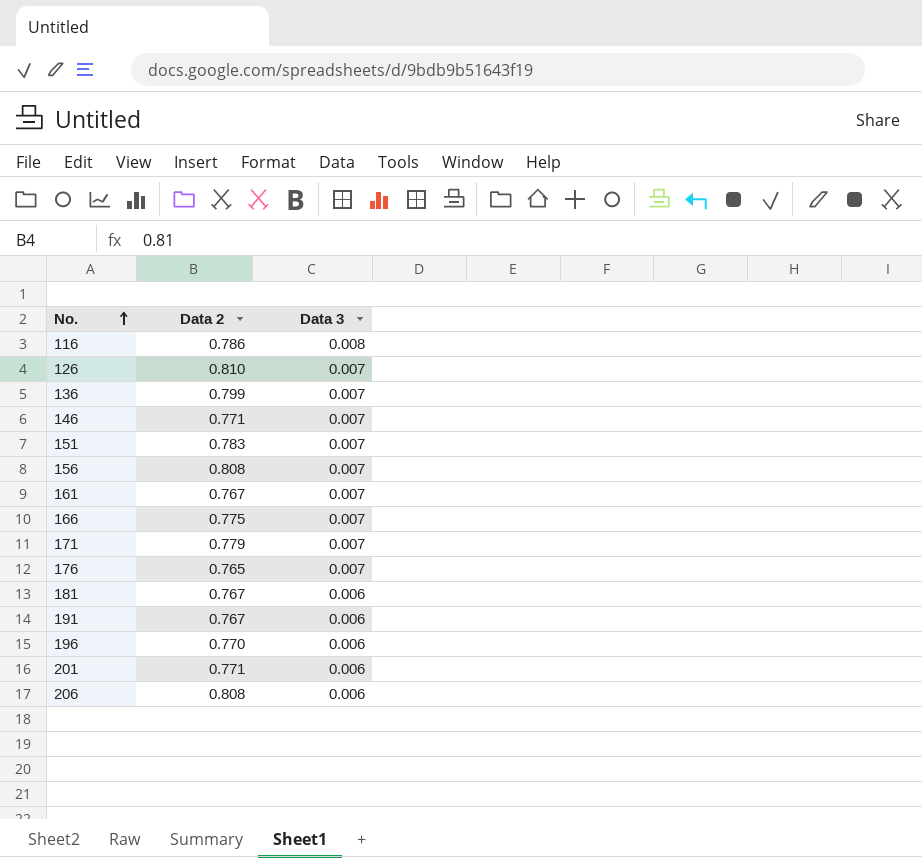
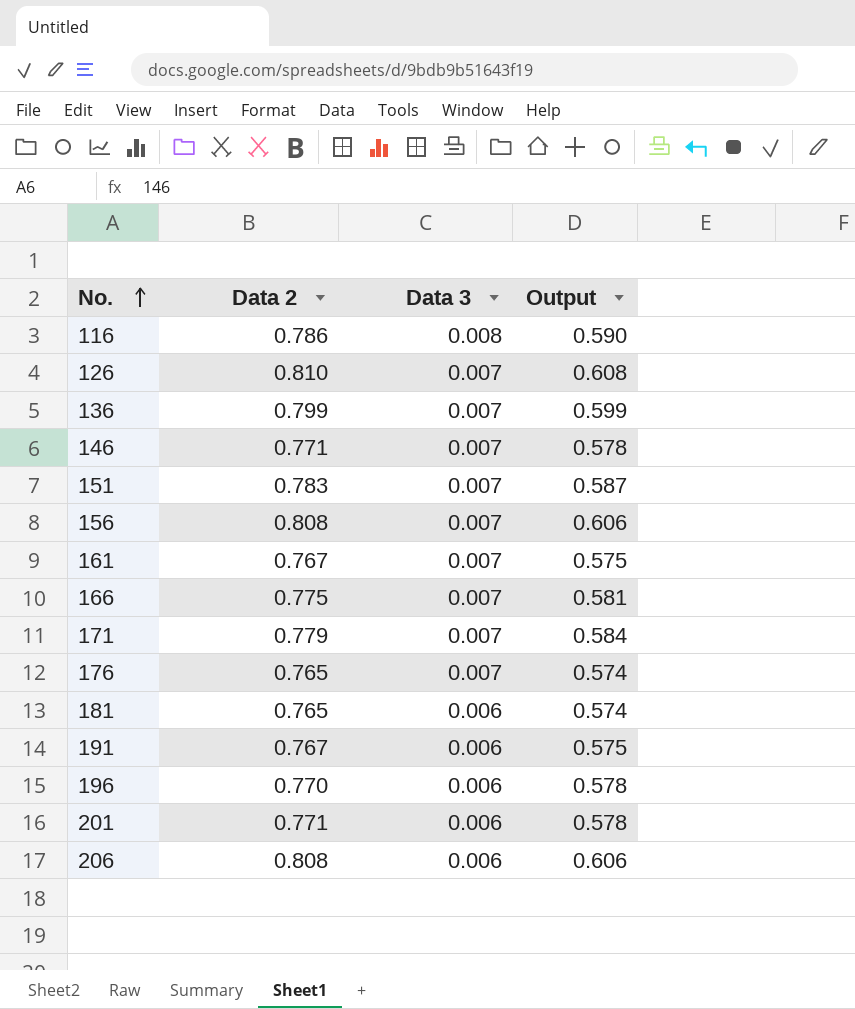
column Output | formula: none -> [Data 2] * 0.75
181 | Data 2: 0.767 -> 0.765

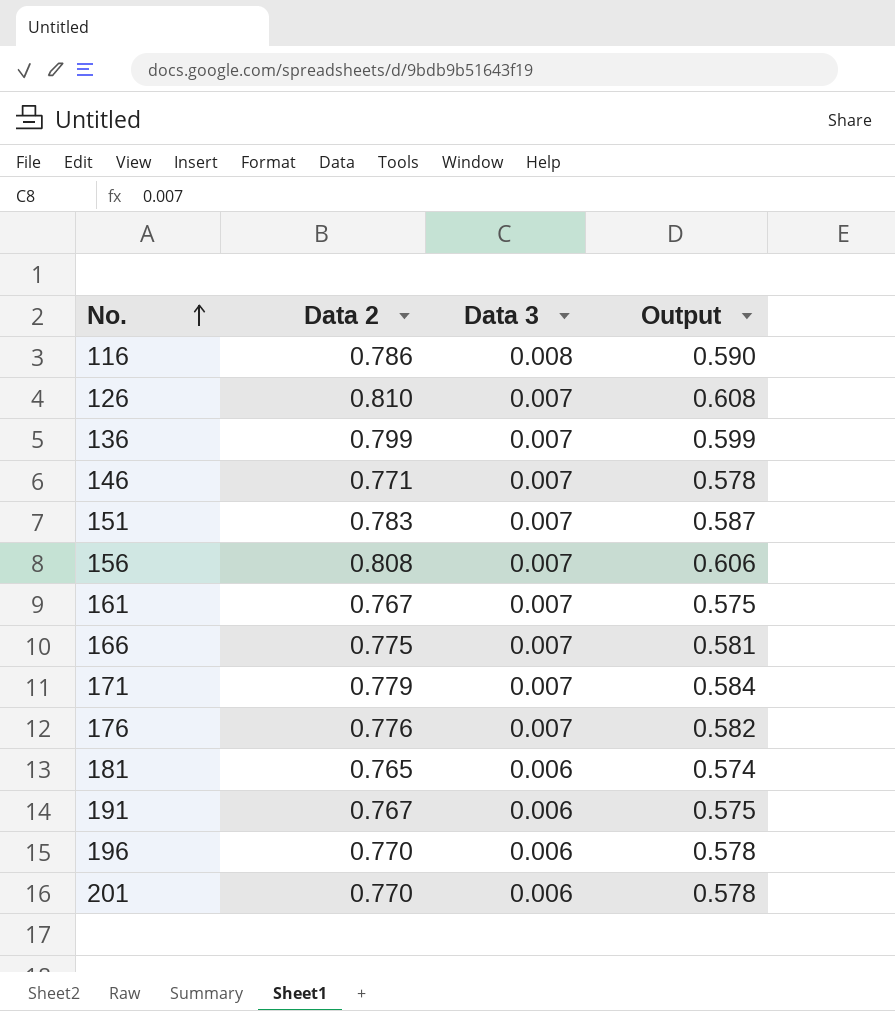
row 206: 0.808 | 0.006 | 0.606 -> none
176 | Data 2: 0.765 -> 0.776
176 | Output: 0.574 -> 0.582
201 | Data 2: 0.771 -> 0.770

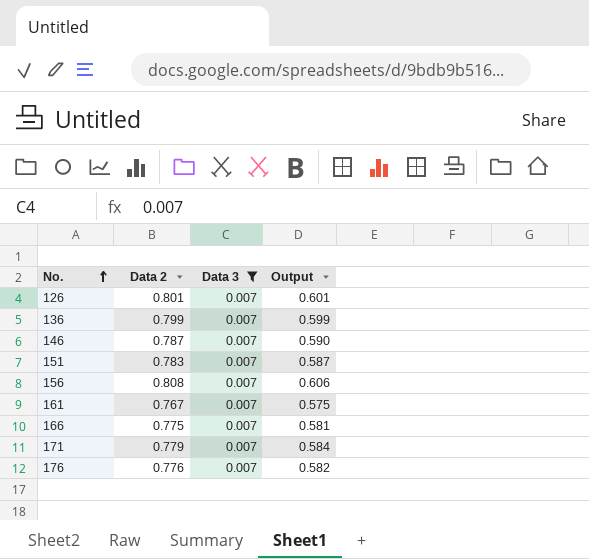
filter: none -> Data 3 = 0.007
126 | Data 2: 0.810 -> 0.801
126 | Output: 0.608 -> 0.601
146 | Data 2: 0.771 -> 0.787
146 | Output: 0.578 -> 0.590

